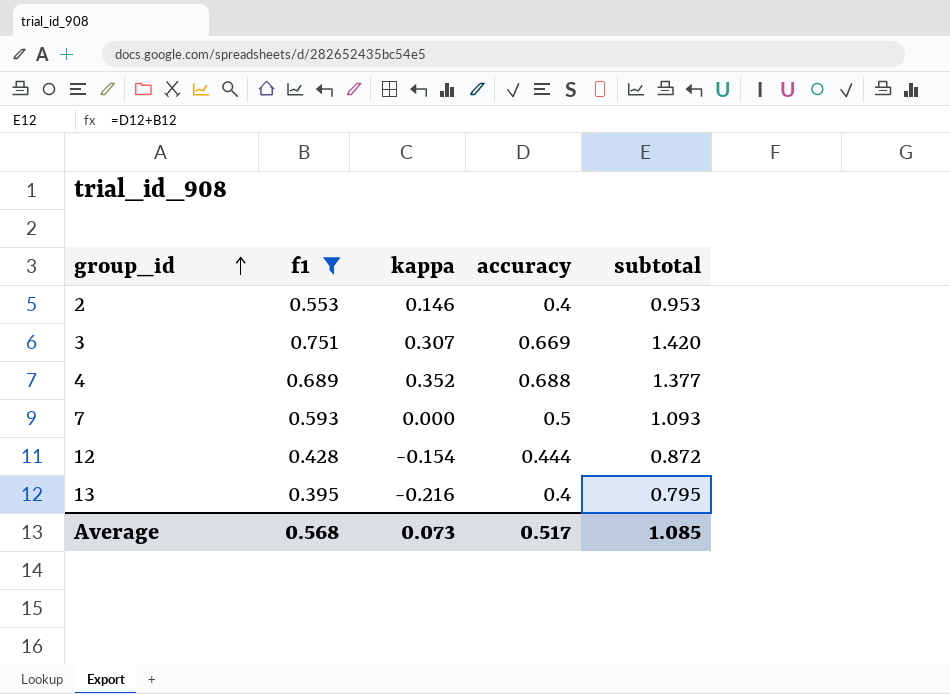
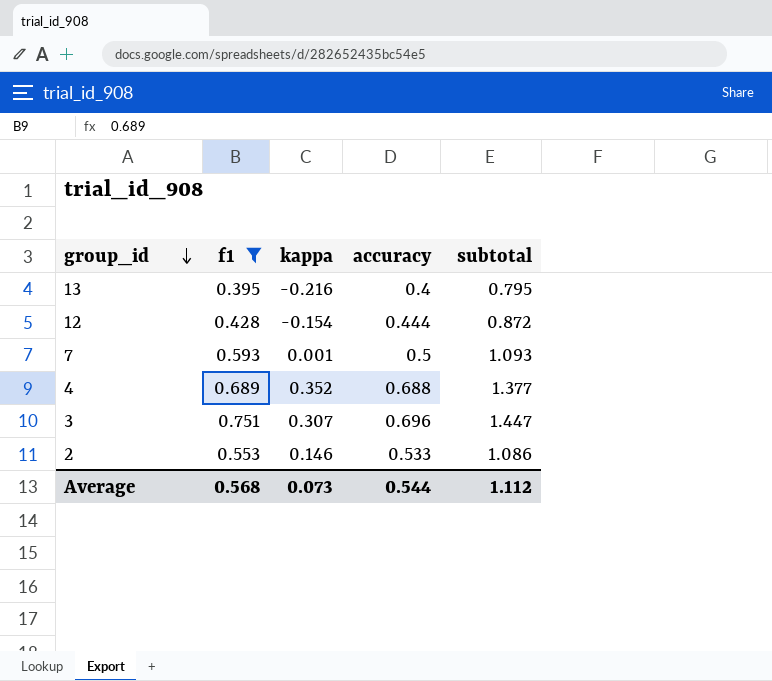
row order: group_id ascending -> group_id descending
7 | kappa: 0.000 -> 0.001
3 | accuracy: 0.669 -> 0.696
3 | subtotal: 1.420 -> 1.447
2 | accuracy: 0.4 -> 0.533
2 | subtotal: 0.953 -> 1.086
Average | accuracy: 0.517 -> 0.544
Average | subtotal: 1.085 -> 1.112

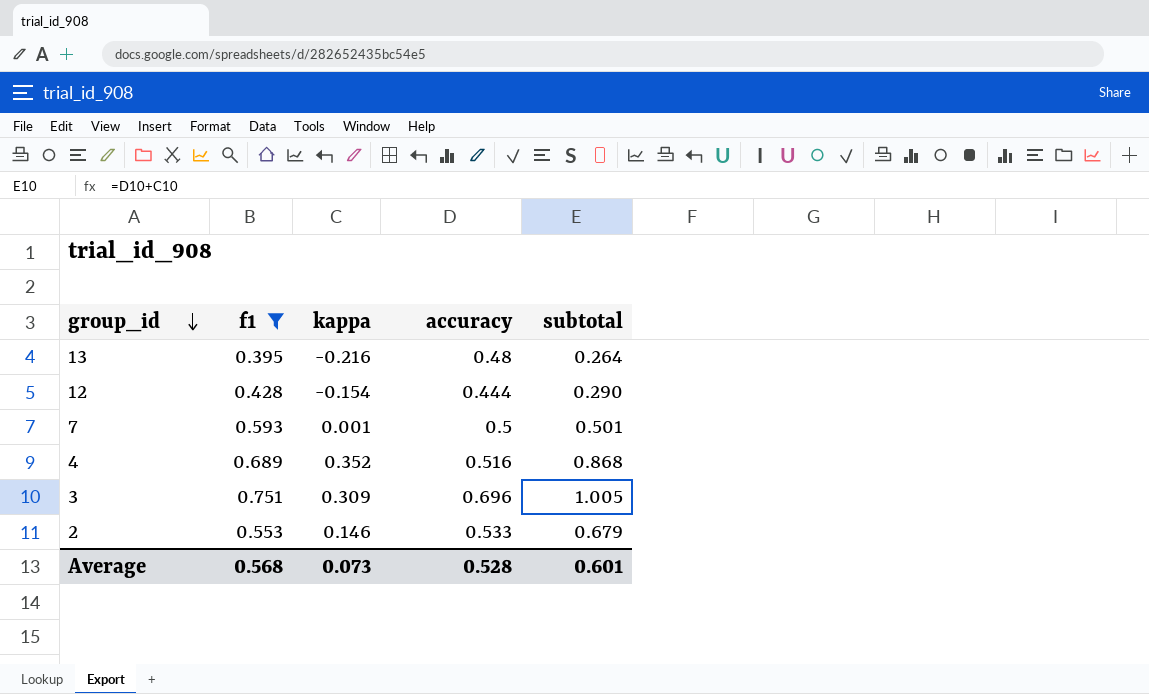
column subtotal | formula: [f1] + [accuracy] -> [kappa] + [accuracy]
13 | accuracy: 0.4 -> 0.48
4 | accuracy: 0.688 -> 0.516
3 | kappa: 0.307 -> 0.309
Average | accuracy: 0.544 -> 0.528
Average | subtotal: 1.112 -> 0.601

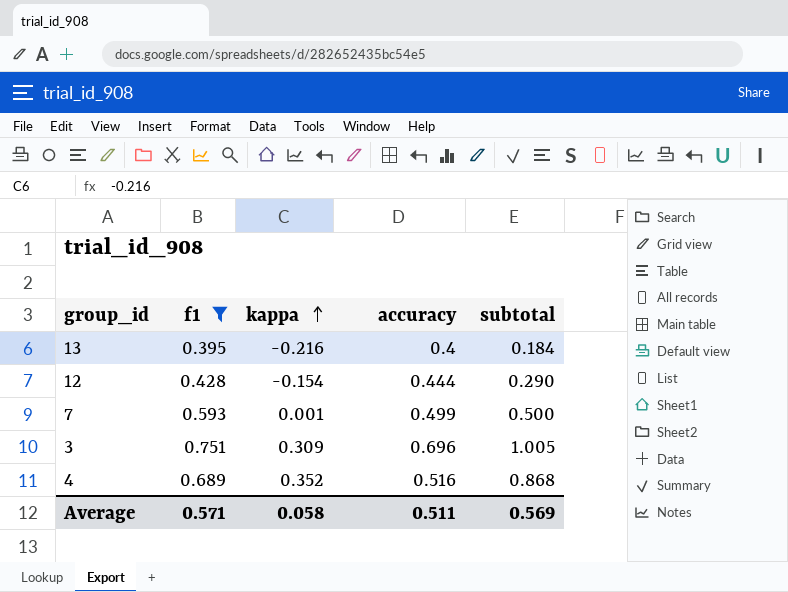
row order: group_id descending -> kappa ascending
row 2: 0.553 | 0.146 | 0.533 | 0.679 -> none
13 | accuracy: 0.48 -> 0.4
13 | subtotal: 0.264 -> 0.184
7 | accuracy: 0.5 -> 0.499
7 | subtotal: 0.501 -> 0.500
Average | f1: 0.568 -> 0.571
Average | kappa: 0.073 -> 0.058
Average | accuracy: 0.528 -> 0.511
Average | subtotal: 0.601 -> 0.569

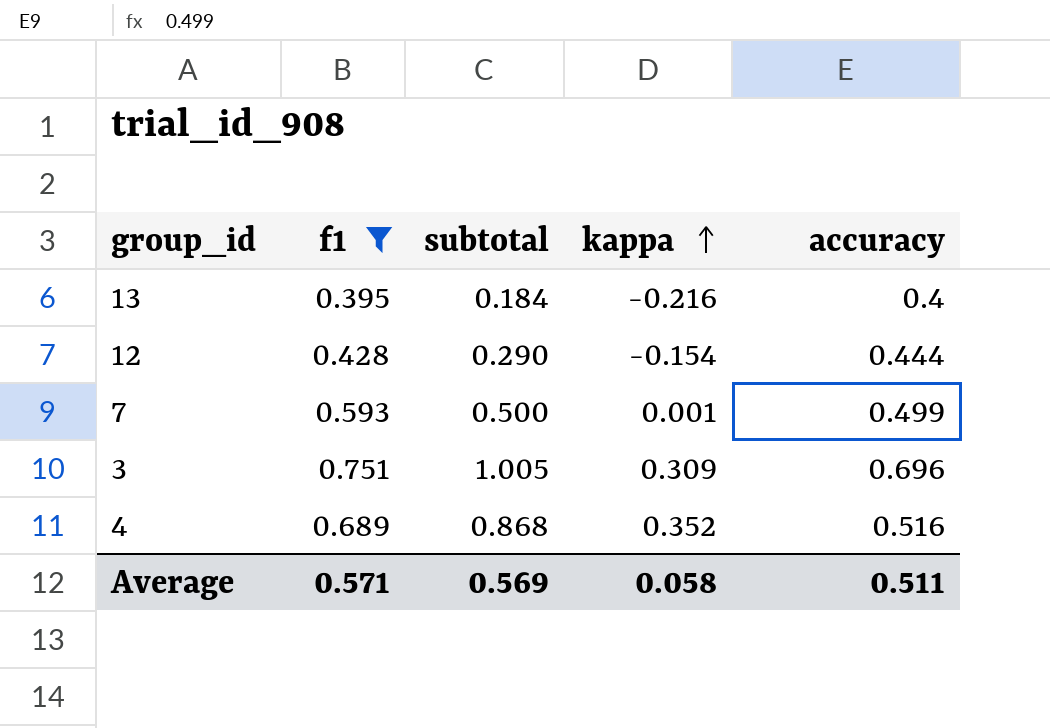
column subtotal | position: 5 -> 3

